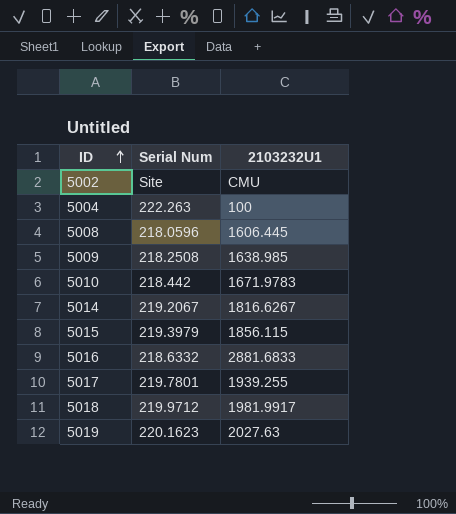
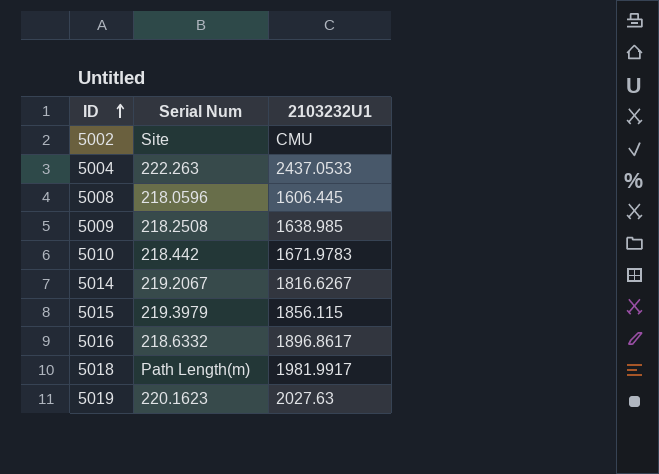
row 5017: 219.7801 | 1939.255 -> none
5004 | 2103232U1: 100 -> 2437.0533
5016 | 2103232U1: 2881.6833 -> 1896.8617
5018 | Serial Num: 219.9712 -> Path Length(m)

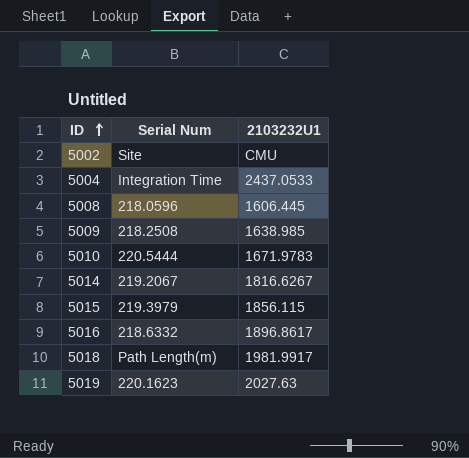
5004 | Serial Num: 222.263 -> Integration Time
5010 | Serial Num: 218.442 -> 220.5444

